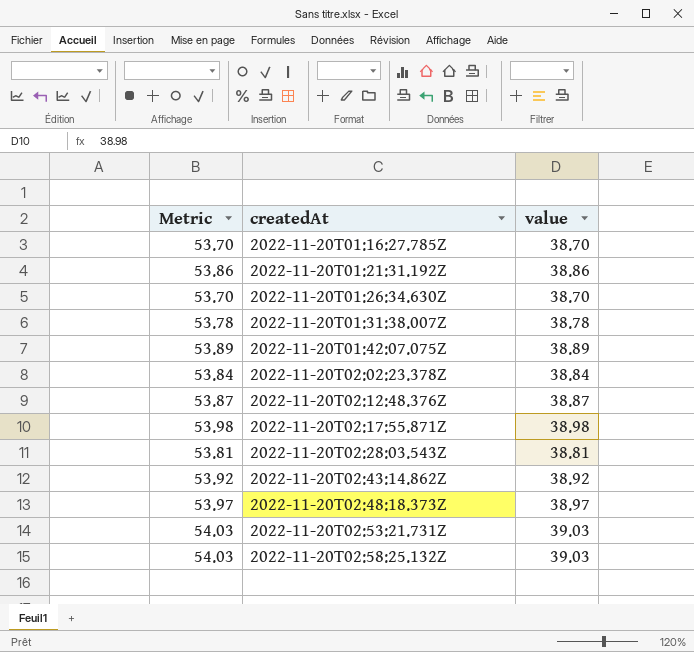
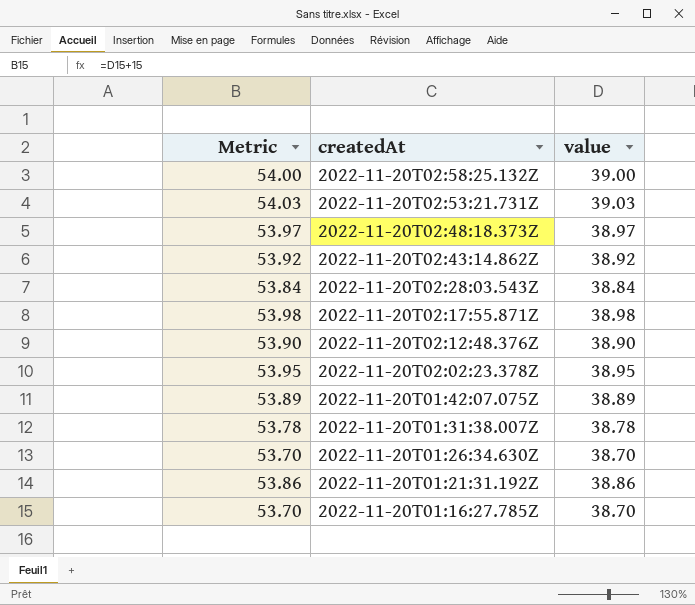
row order: createdAt ascending -> createdAt descending
2022-11-20T02:58:25.132Z | Metric: 54.03 -> 54.00
2022-11-20T02:58:25.132Z | value: 39.03 -> 39.00
2022-11-20T02:28:03.543Z | Metric: 53.81 -> 53.84
2022-11-20T02:28:03.543Z | value: 38.81 -> 38.84
2022-11-20T02:12:48.376Z | Metric: 53.87 -> 53.90
2022-11-20T02:12:48.376Z | value: 38.87 -> 38.90
2022-11-20T02:02:23.378Z | Metric: 53.84 -> 53.95
2022-11-20T02:02:23.378Z | value: 38.84 -> 38.95

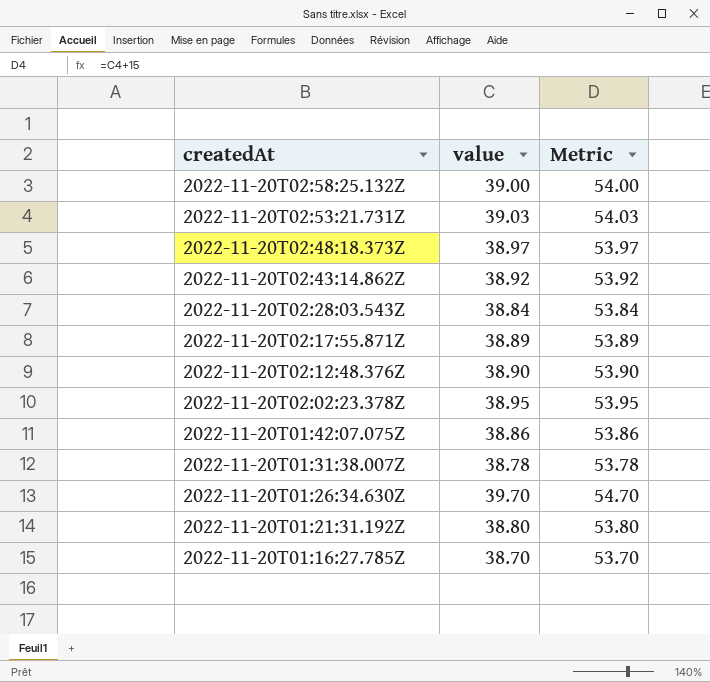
column Metric | position: 1 -> 3
2022-11-20T02:17:55.871Z | value: 38.98 -> 38.89
2022-11-20T02:17:55.871Z | Metric: 53.98 -> 53.89
2022-11-20T01:42:07.075Z | value: 38.89 -> 38.86
2022-11-20T01:42:07.075Z | Metric: 53.89 -> 53.86
2022-11-20T01:26:34.630Z | value: 38.70 -> 39.70
2022-11-20T01:26:34.630Z | Metric: 53.70 -> 54.70
2022-11-20T01:21:31.192Z | value: 38.86 -> 38.80
2022-11-20T01:21:31.192Z | Metric: 53.86 -> 53.80

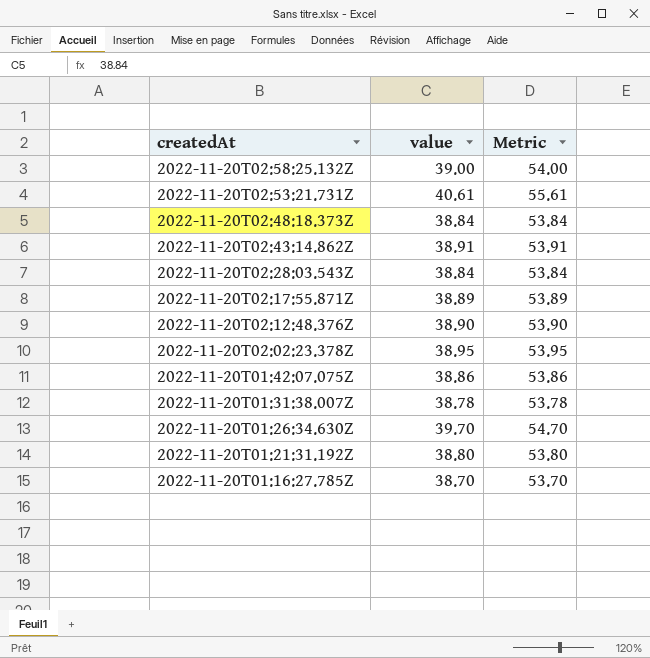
2022-11-20T02:53:21.731Z | value: 39.03 -> 40.61
2022-11-20T02:53:21.731Z | Metric: 54.03 -> 55.61
2022-11-20T02:48:18.373Z | value: 38.97 -> 38.84
2022-11-20T02:48:18.373Z | Metric: 53.97 -> 53.84
2022-11-20T02:43:14.862Z | value: 38.92 -> 38.91
2022-11-20T02:43:14.862Z | Metric: 53.92 -> 53.91

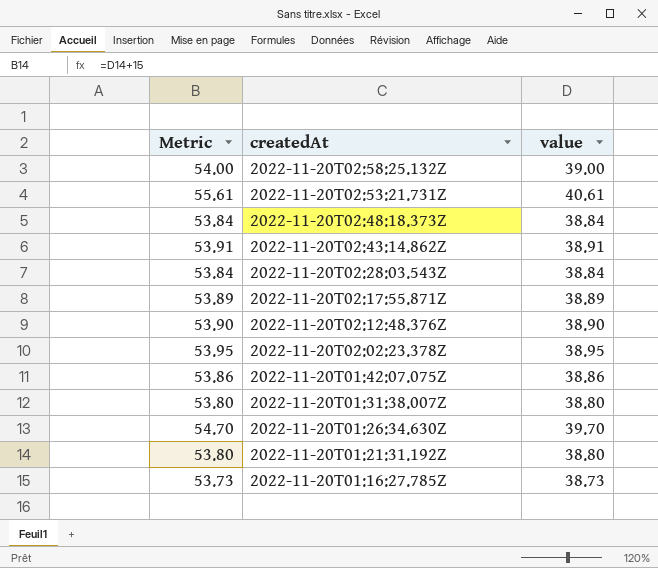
column Metric | position: 3 -> 1
2022-11-20T01:31:38.007Z | Metric: 53.78 -> 53.80
2022-11-20T01:31:38.007Z | value: 38.78 -> 38.80
2022-11-20T01:16:27.785Z | Metric: 53.70 -> 53.73
2022-11-20T01:16:27.785Z | value: 38.70 -> 38.73

